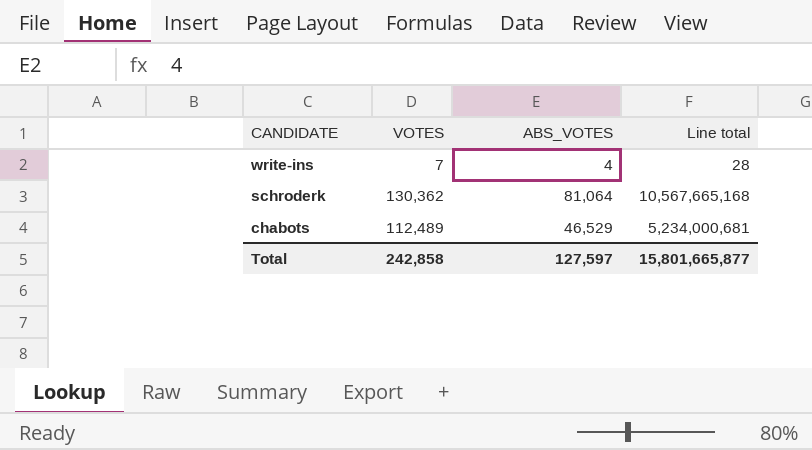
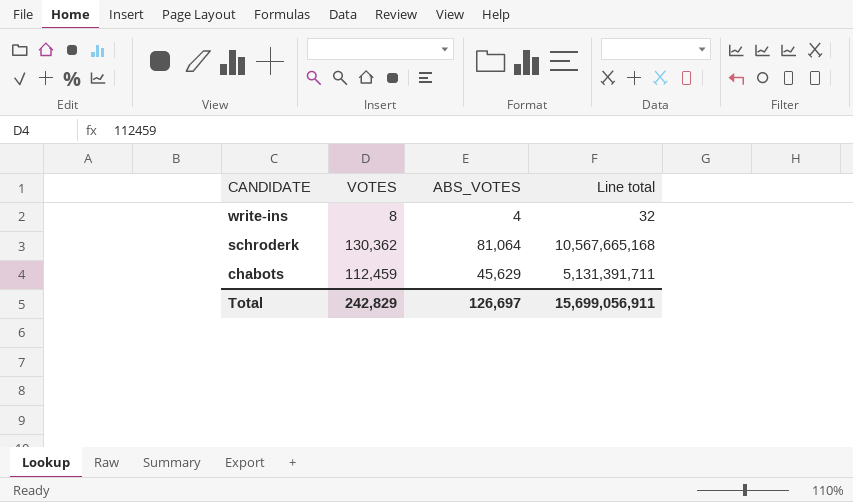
write-ins | VOTES: 7 -> 8
write-ins | Line total: 28 -> 32
chabots | VOTES: 112,489 -> 112,459
chabots | ABS_VOTES: 46,529 -> 45,629
chabots | Line total: 5,234,000,681 -> 5,131,391,711
Total | VOTES: 242,858 -> 242,829
Total | ABS_VOTES: 127,597 -> 126,697
Total | Line total: 15,801,665,877 -> 15,699,056,911

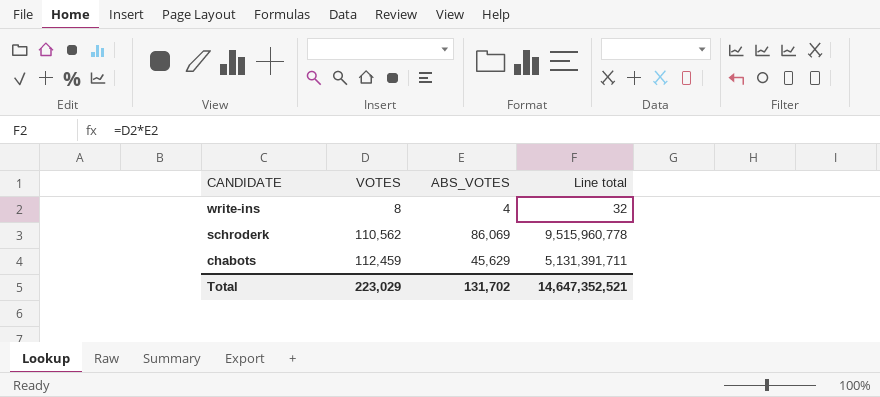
schroderk | VOTES: 130,362 -> 110,562
schroderk | ABS_VOTES: 81,064 -> 86,069
schroderk | Line total: 10,567,665,168 -> 9,515,960,778
Total | VOTES: 242,829 -> 223,029
Total | ABS_VOTES: 126,697 -> 131,702
Total | Line total: 15,699,056,911 -> 14,647,352,521

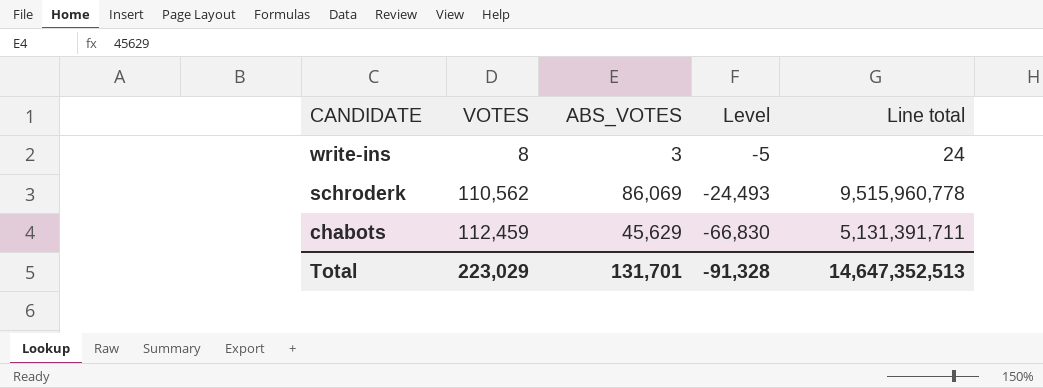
column Level | formula: none -> [ABS_VOTES] - [VOTES]
write-ins | ABS_VOTES: 4 -> 3
write-ins | Line total: 32 -> 24
Total | ABS_VOTES: 131,702 -> 131,701
Total | Line total: 14,647,352,521 -> 14,647,352,513

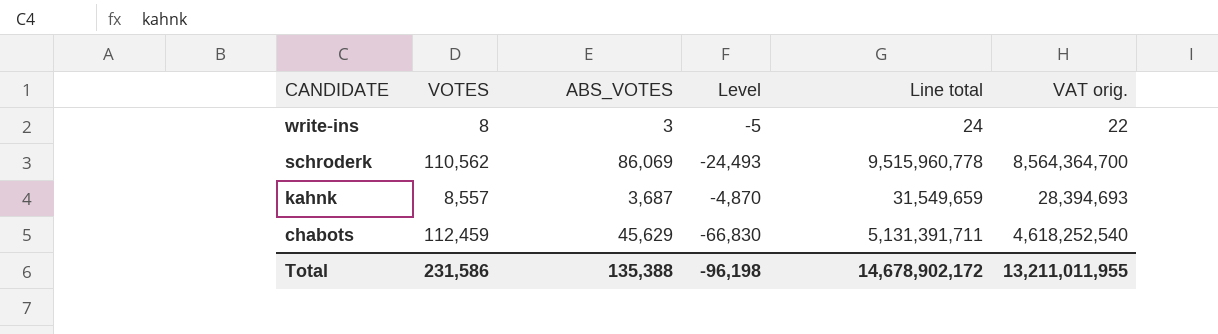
column VAT orig. | formula: none -> [Line total] * 0.9
row kahnk: none -> 8,557 | 3,687 | -4,870 | 31,549,659 | 28,394,693
Total | VOTES: 223,029 -> 231,586
Total | ABS_VOTES: 131,701 -> 135,388
Total | Level: -91,328 -> -96,198
Total | Line total: 14,647,352,513 -> 14,678,902,172

